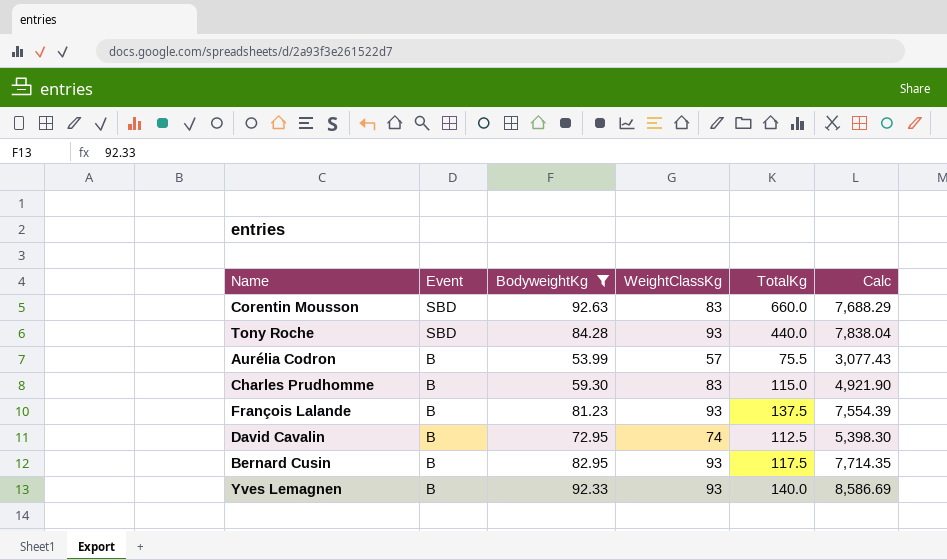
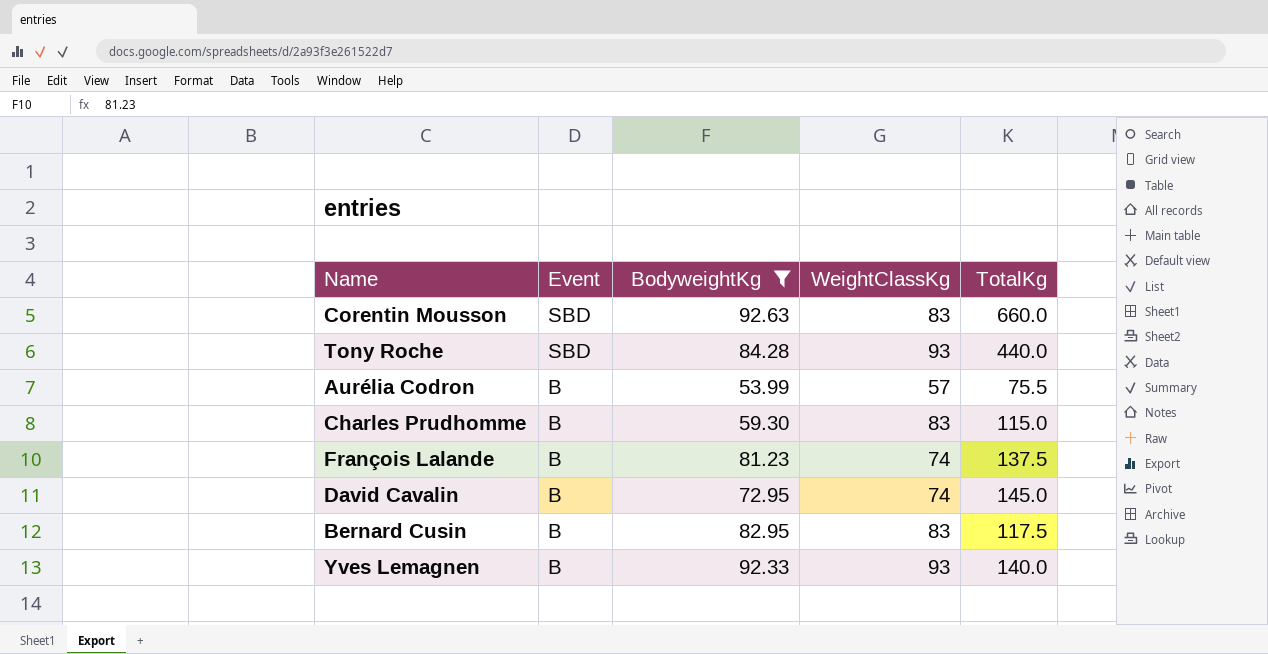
column Calc | formula: [BodyweightKg] * [WeightClassKg] -> none
François Lalande | WeightClassKg: 93 -> 74
David Cavalin | TotalKg: 112.5 -> 145.0
Bernard Cusin | WeightClassKg: 93 -> 83

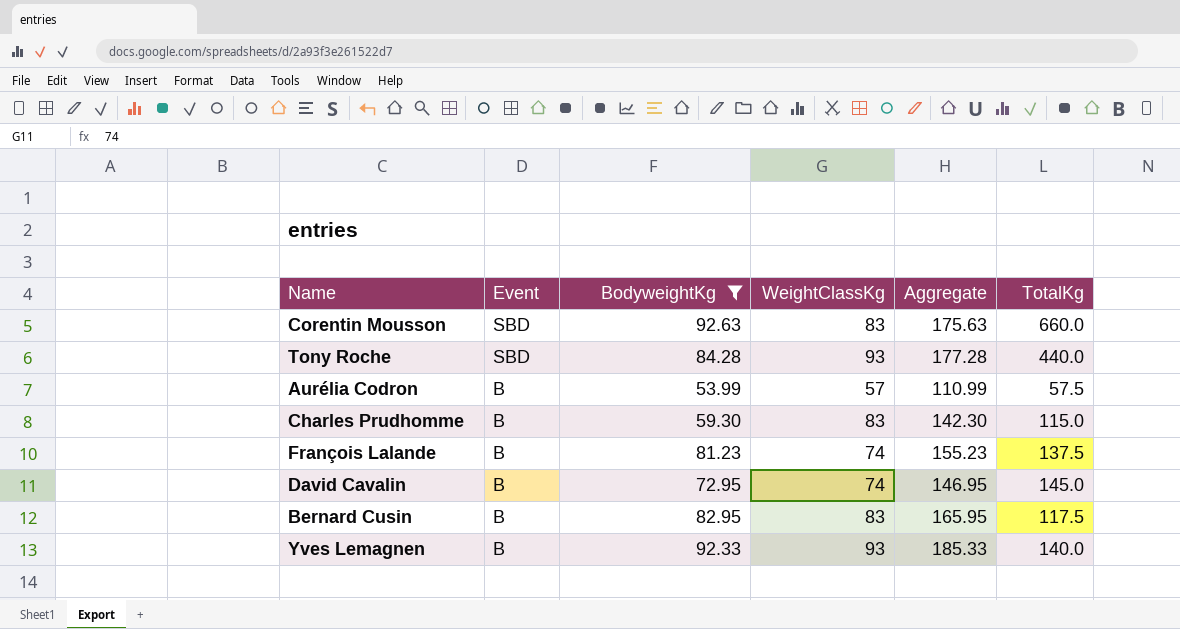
column Aggregate | formula: none -> [BodyweightKg] + [WeightClassKg]
Aurélia Codron | TotalKg: 75.5 -> 57.5

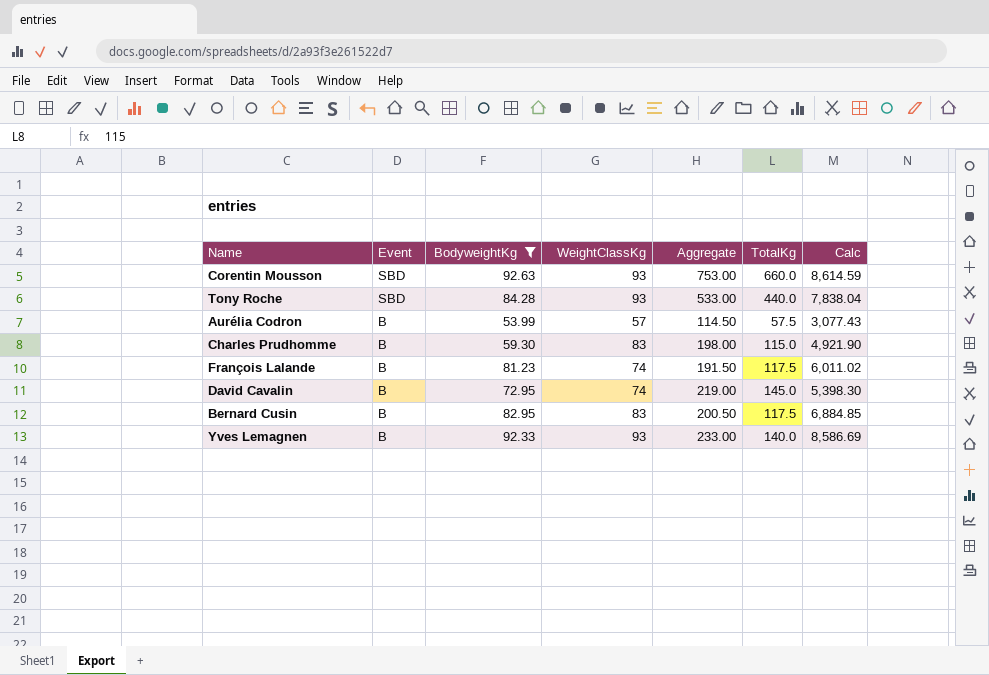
column Aggregate | formula: [BodyweightKg] + [WeightClassKg] -> [WeightClassKg] + [TotalKg]
column Calc | formula: none -> [BodyweightKg] * [WeightClassKg]
Corentin Mousson | WeightClassKg: 83 -> 93
François Lalande | TotalKg: 137.5 -> 117.5

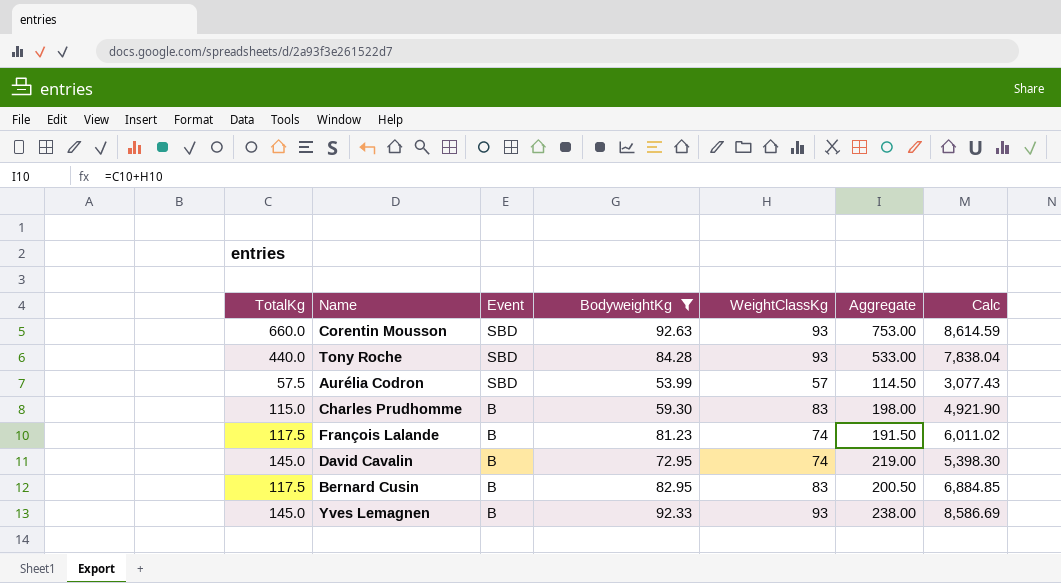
column TotalKg | position: 6 -> 1
Aurélia Codron | Event: B -> SBD
Yves Lemagnen | TotalKg: 140.0 -> 145.0
Yves Lemagnen | Aggregate: 233.00 -> 238.00

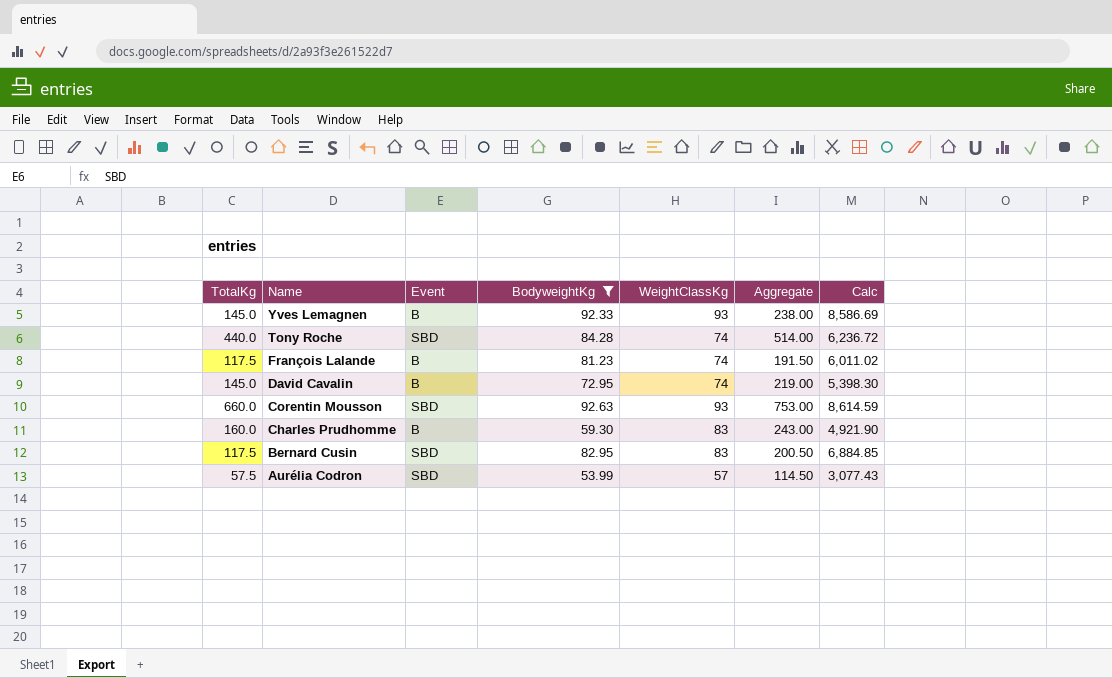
row order: Event descending -> Name descending
Tony Roche | WeightClassKg: 93 -> 74
Tony Roche | Aggregate: 533.00 -> 514.00
Tony Roche | Calc: 7,838.04 -> 6,236.72
Charles Prudhomme | TotalKg: 115.0 -> 160.0
Charles Prudhomme | Aggregate: 198.00 -> 243.00
Bernard Cusin | Event: B -> SBD

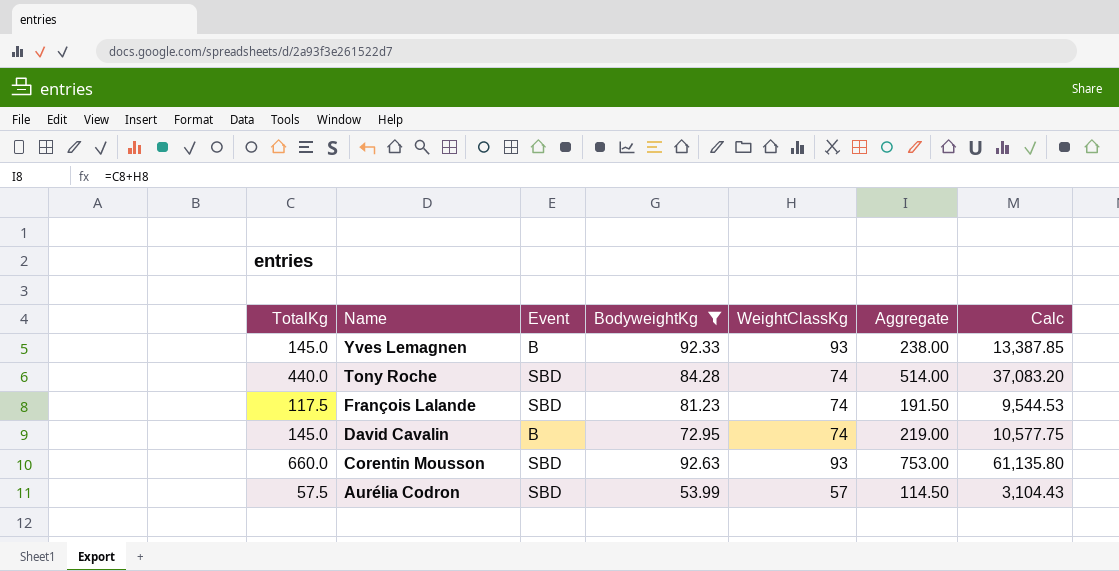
column Calc | formula: [BodyweightKg] * [WeightClassKg] -> [TotalKg] * [BodyweightKg]
row Charles Prudhomme: 160.0 | B | 59.30 | 83 | 243.00 | 4,921.90 -> none
row Bernard Cusin: 117.5 | SBD | 82.95 | 83 | 200.50 | 6,884.85 -> none
François Lalande | Event: B -> SBD

